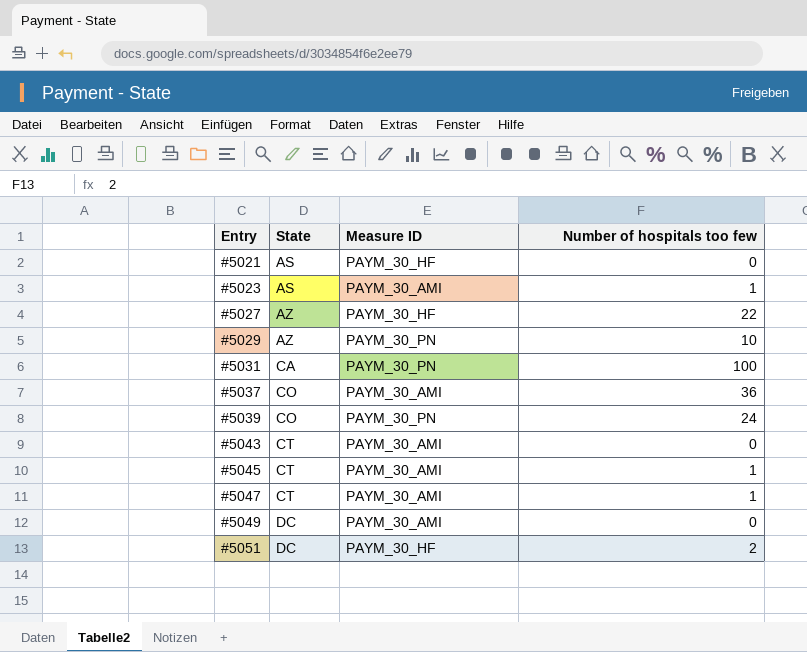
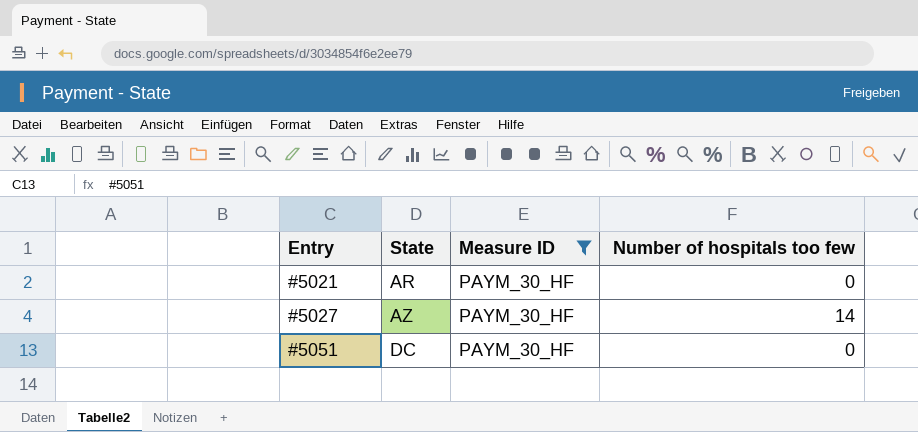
filter: none -> Measure ID = PAYM_30_HF
#5021 | State: AS -> AR
#5027 | Number of hospitals too few: 22 -> 14
#5051 | Number of hospitals too few: 2 -> 0

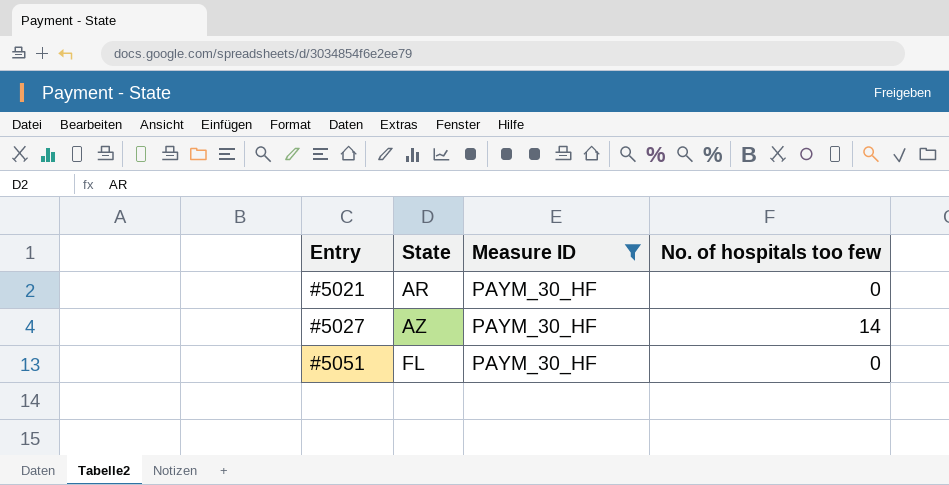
column name: Number of hospitals too few -> No. of hospitals too few
#5051 | State: DC -> FL

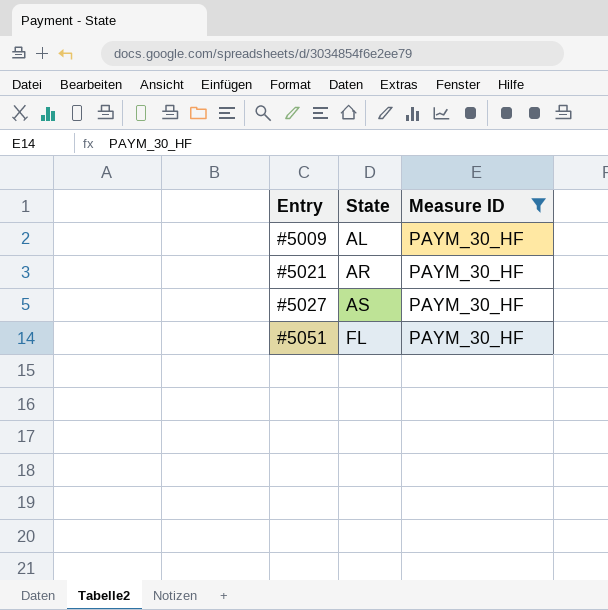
column No. of hospitals too few | position: 4 -> none
row #5009: none -> AL | PAYM_30_HF
#5027 | State: AZ -> AS

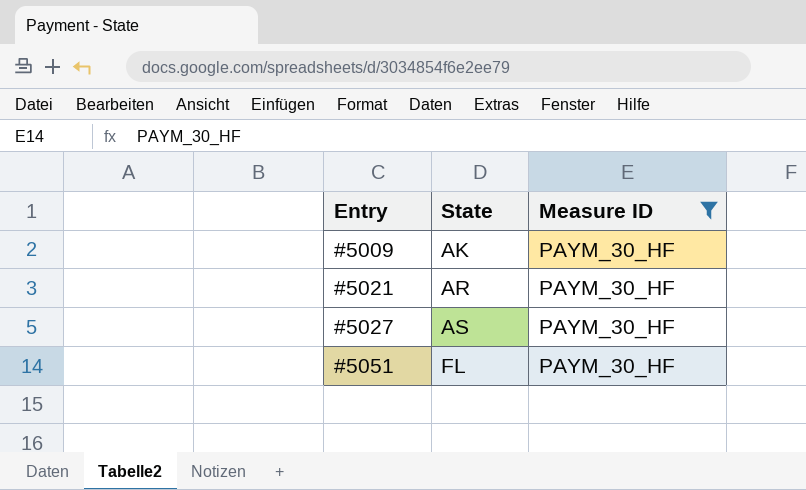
#5009 | State: AL -> AK

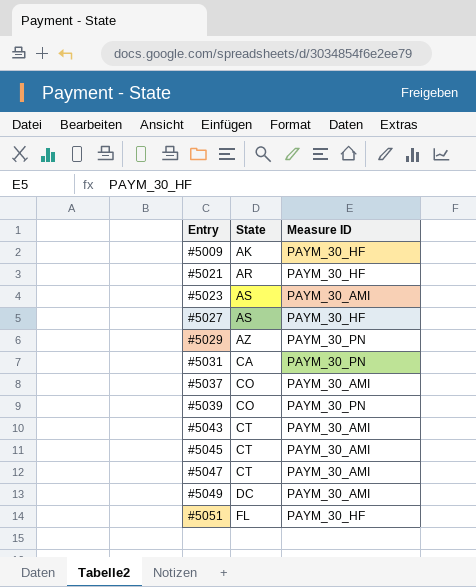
filter: Measure ID = PAYM_30_HF -> none

